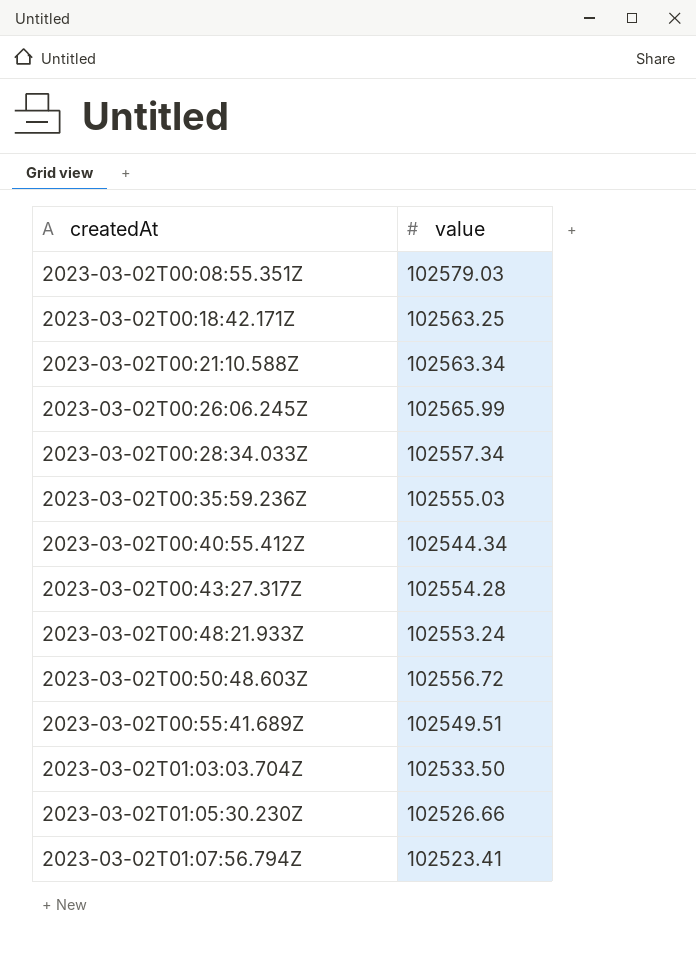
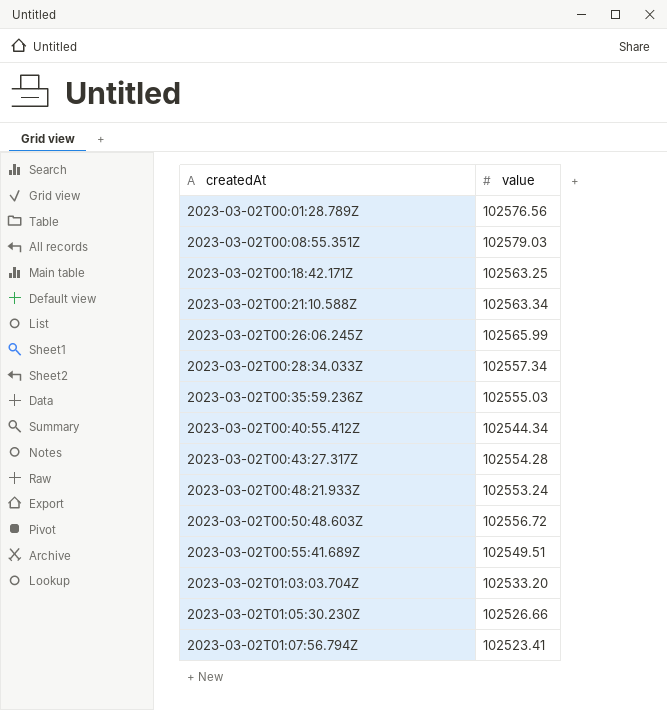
row 2023-03-02T00:01:28.789Z: none -> 102576.56
2023-03-02T01:03:03.704Z | value: 102533.50 -> 102533.20

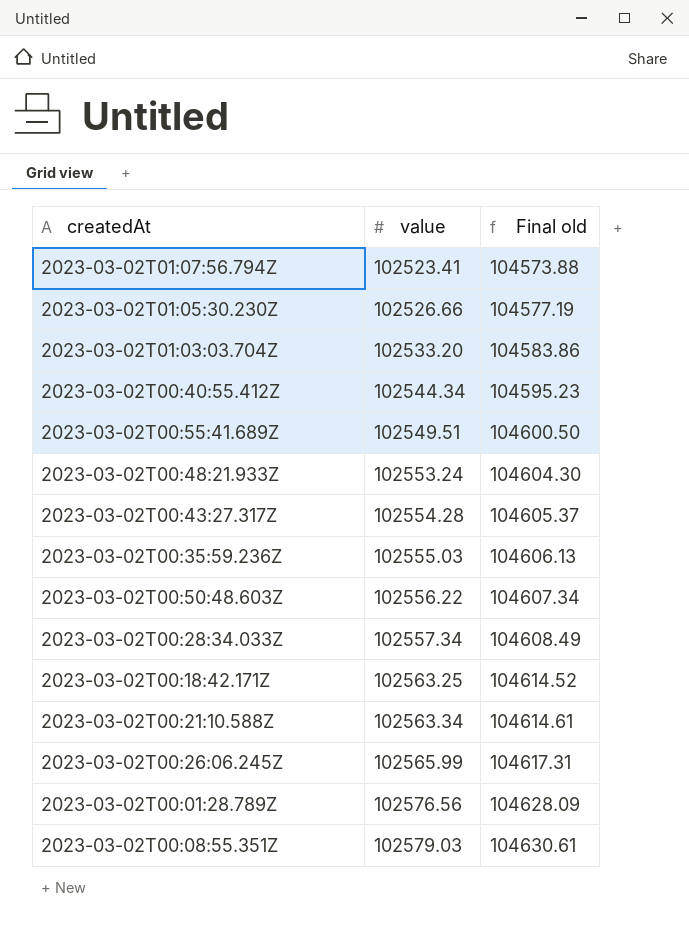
row order: createdAt ascending -> value ascending
column Final old | formula: none -> [value] * 1.02
2023-03-02T00:50:48.603Z | value: 102556.72 -> 102556.22

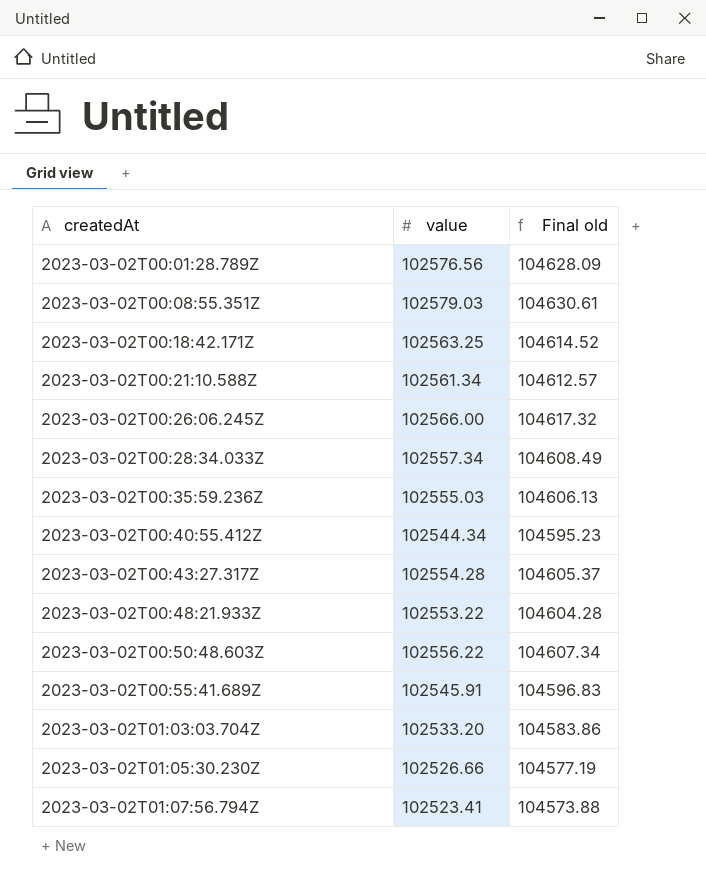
row order: value ascending -> createdAt ascending
2023-03-02T00:21:10.588Z | value: 102563.34 -> 102561.34
2023-03-02T00:21:10.588Z | Final old: 104614.61 -> 104612.57
2023-03-02T00:26:06.245Z | value: 102565.99 -> 102566.00
2023-03-02T00:26:06.245Z | Final old: 104617.31 -> 104617.32
2023-03-02T00:48:21.933Z | value: 102553.24 -> 102553.22
2023-03-02T00:48:21.933Z | Final old: 104604.30 -> 104604.28
2023-03-02T00:55:41.689Z | value: 102549.51 -> 102545.91
2023-03-02T00:55:41.689Z | Final old: 104600.50 -> 104596.83

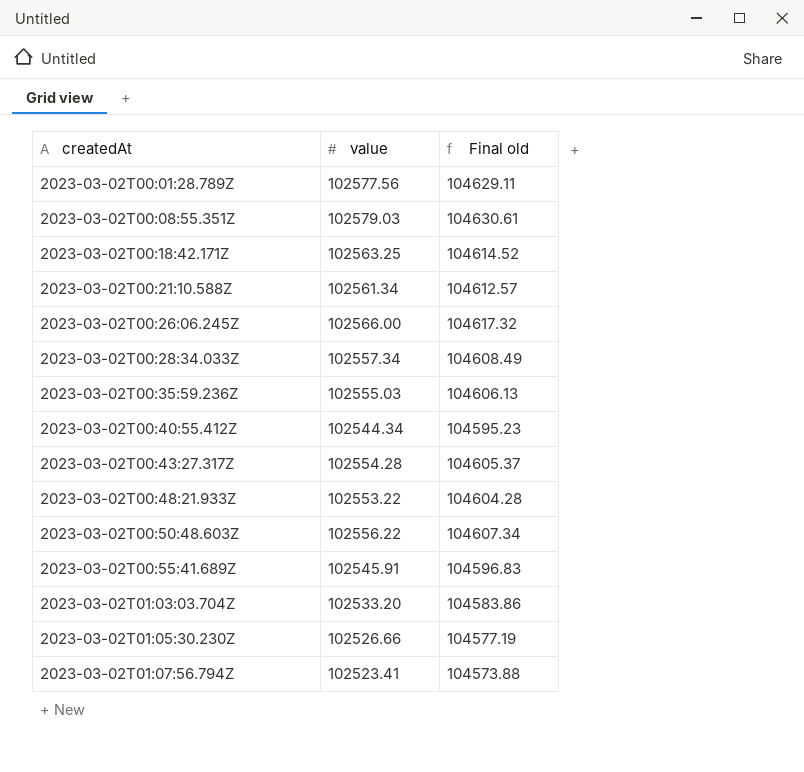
2023-03-02T00:01:28.789Z | value: 102576.56 -> 102577.56
2023-03-02T00:01:28.789Z | Final old: 104628.09 -> 104629.11

